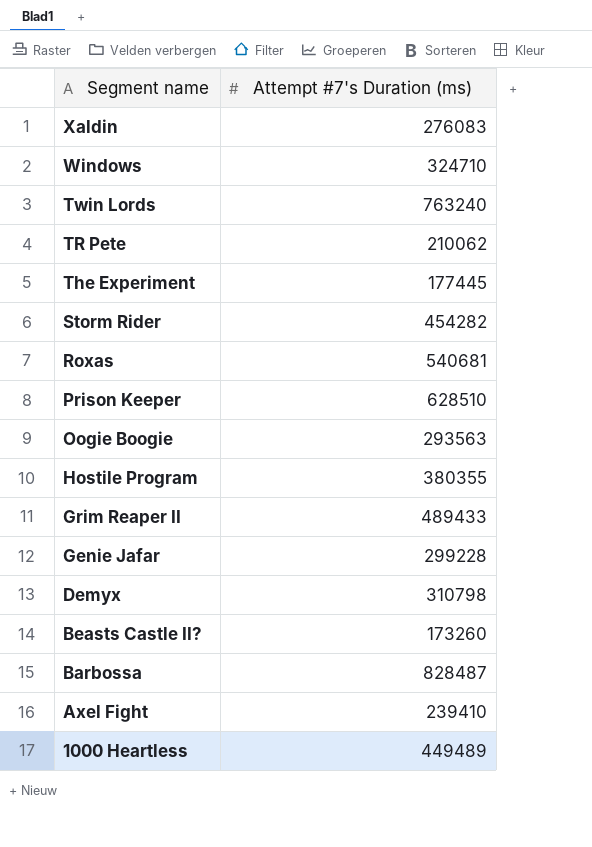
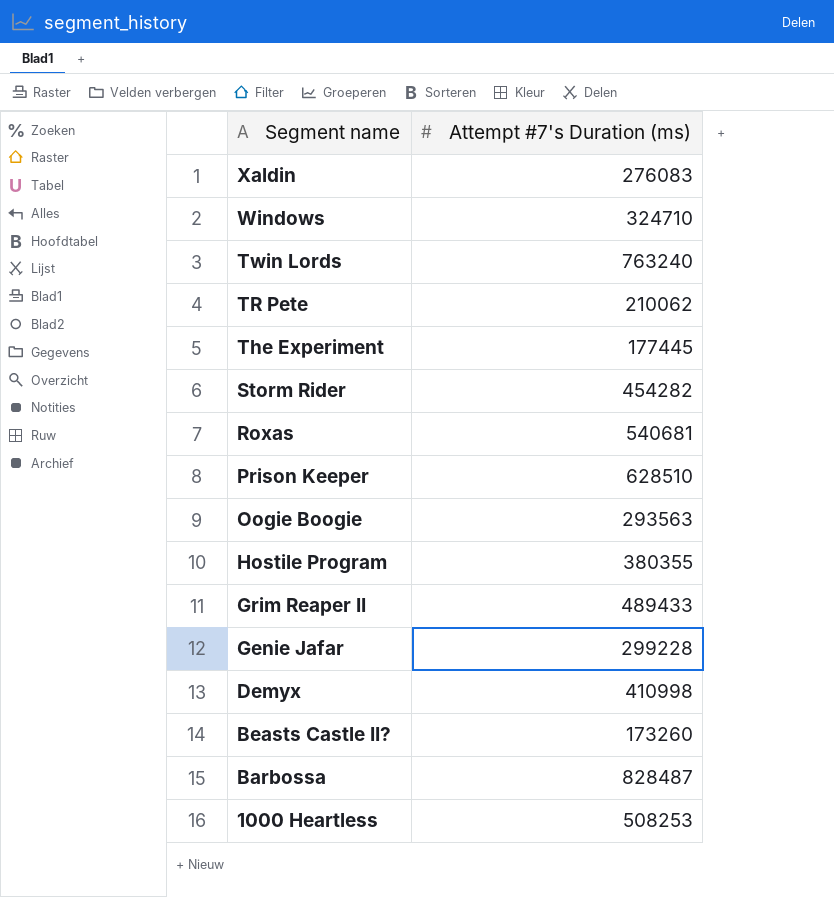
row Axel Fight: 239410 -> none
Demyx | Attempt #7's Duration (ms): 310798 -> 410998
1000 Heartless | Attempt #7's Duration (ms): 449489 -> 508253

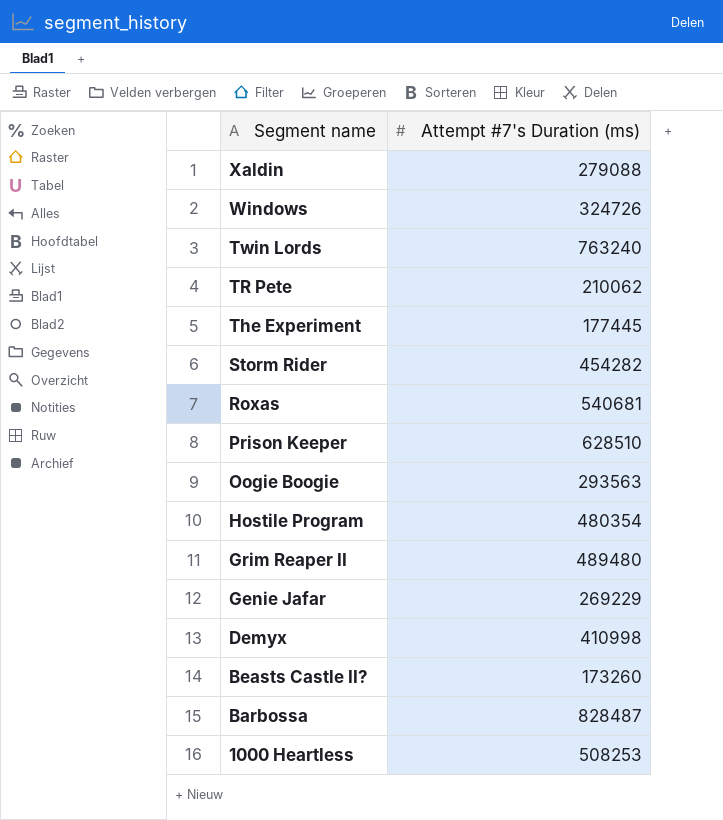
Xaldin | Attempt #7's Duration (ms): 276083 -> 279088
Windows | Attempt #7's Duration (ms): 324710 -> 324726
Hostile Program | Attempt #7's Duration (ms): 380355 -> 480354
Grim Reaper II | Attempt #7's Duration (ms): 489433 -> 489480
Genie Jafar | Attempt #7's Duration (ms): 299228 -> 269229

